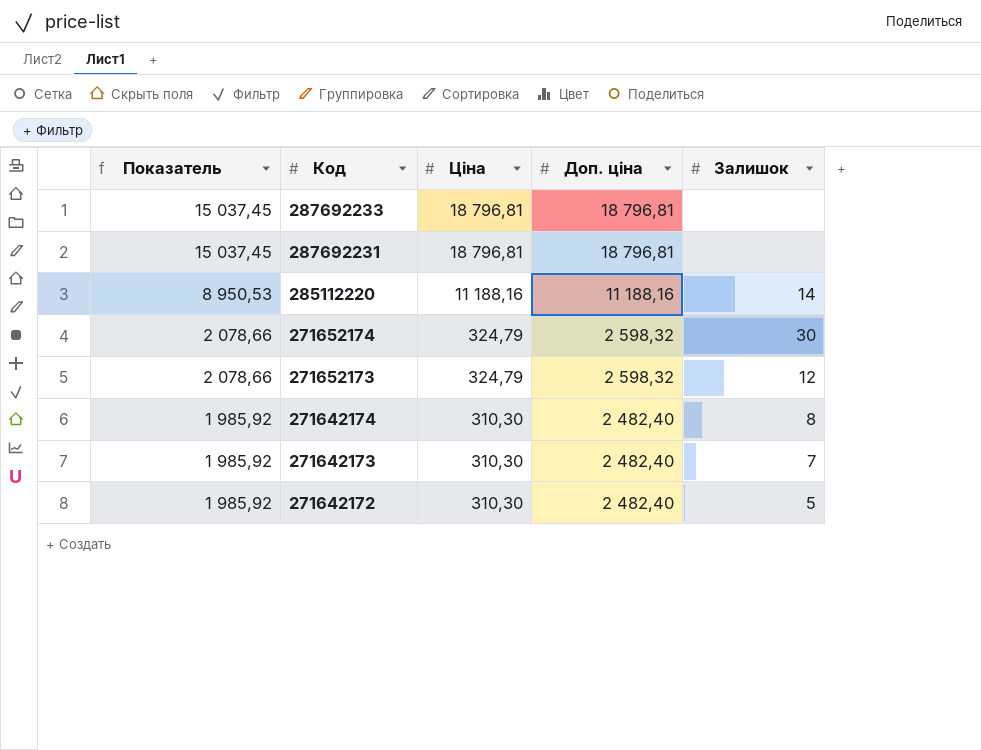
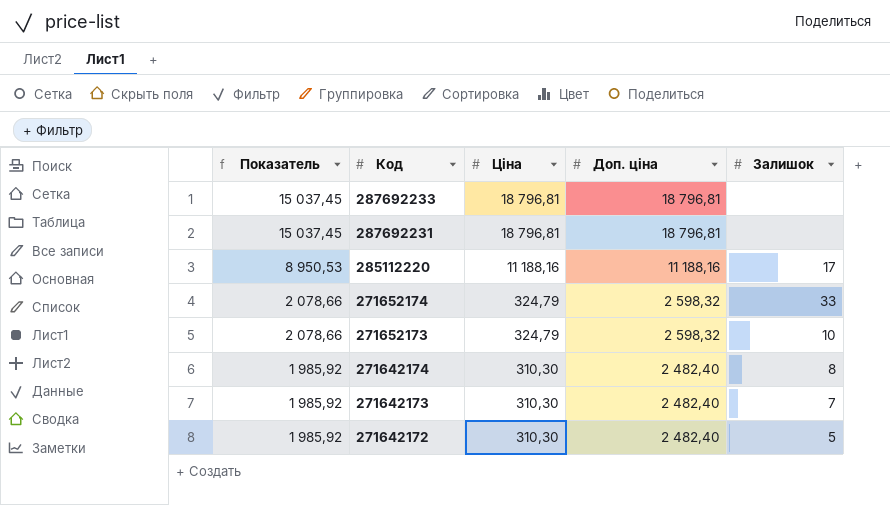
285112220 | Залишок: 14 -> 17
271652174 | Залишок: 30 -> 33
271652173 | Залишок: 12 -> 10

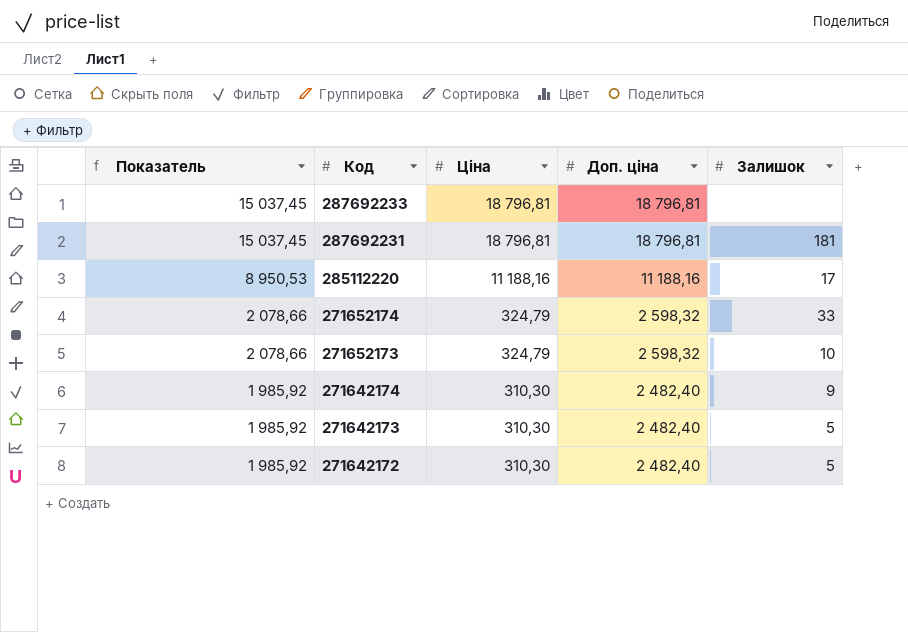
287692231 | Залишок: none -> 181
271642174 | Залишок: 8 -> 9
271642173 | Залишок: 7 -> 5

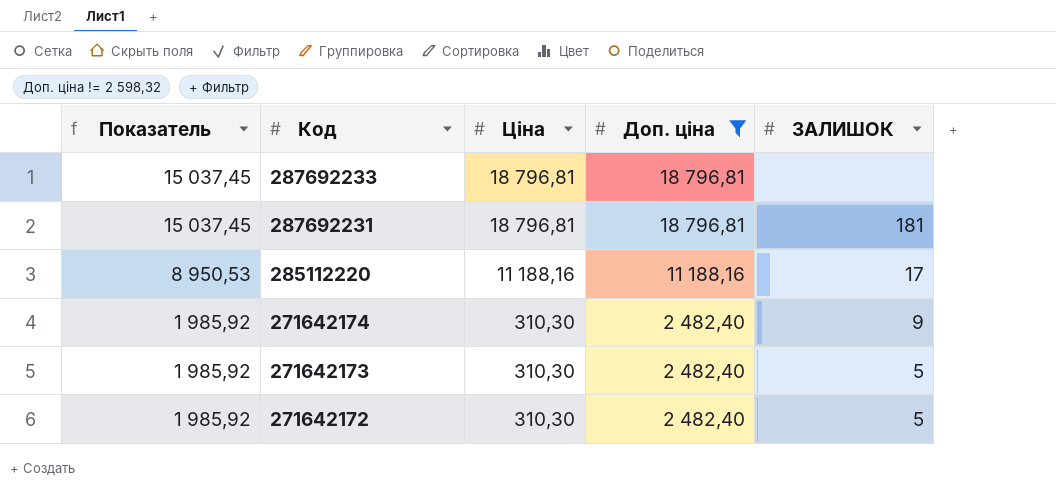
filter: none -> Доп. ціна != 2 598,32
column name: Залишок -> ЗАЛИШОК

